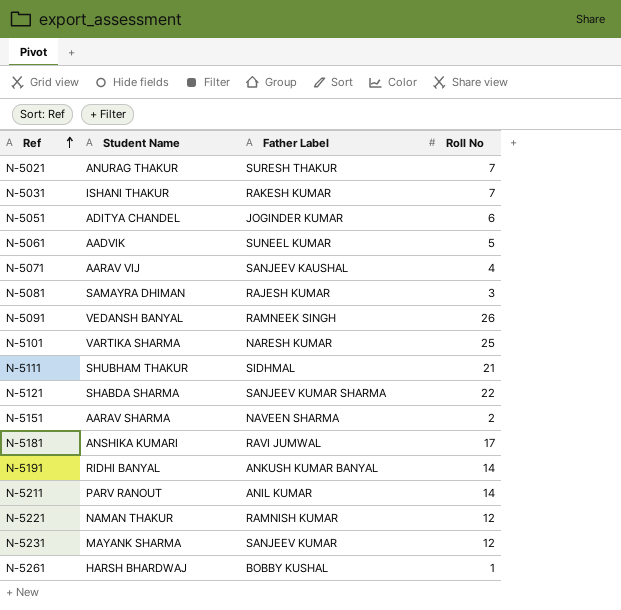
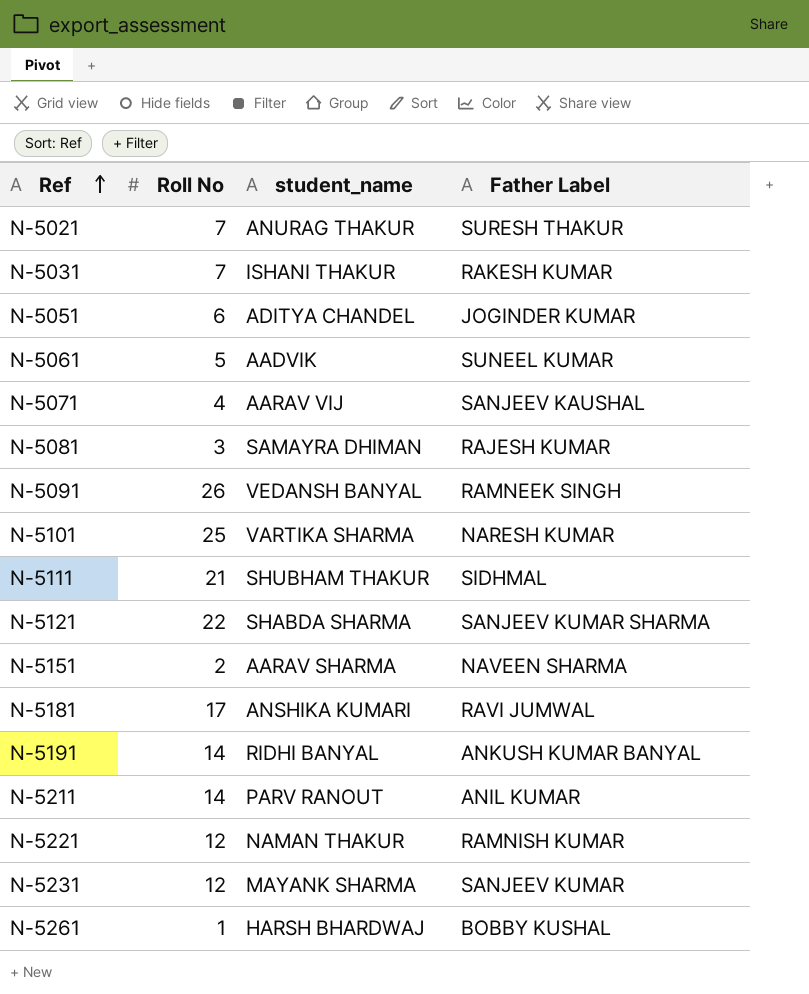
column Roll No | position: 4 -> 2
column name: Student Name -> student_name

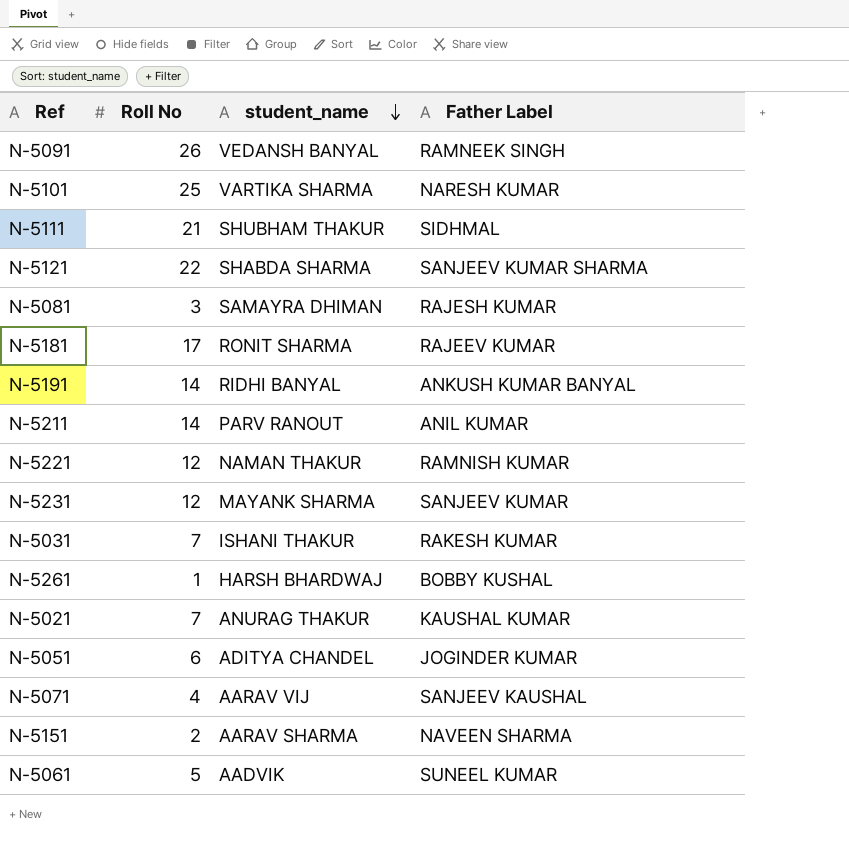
row order: Ref ascending -> student_name descending
N-5181 | student_name: ANSHIKA KUMARI -> RONIT SHARMA
N-5181 | Father Label: RAVI JUMWAL -> RAJEEV KUMAR
N-5021 | Father Label: SURESH THAKUR -> KAUSHAL KUMAR

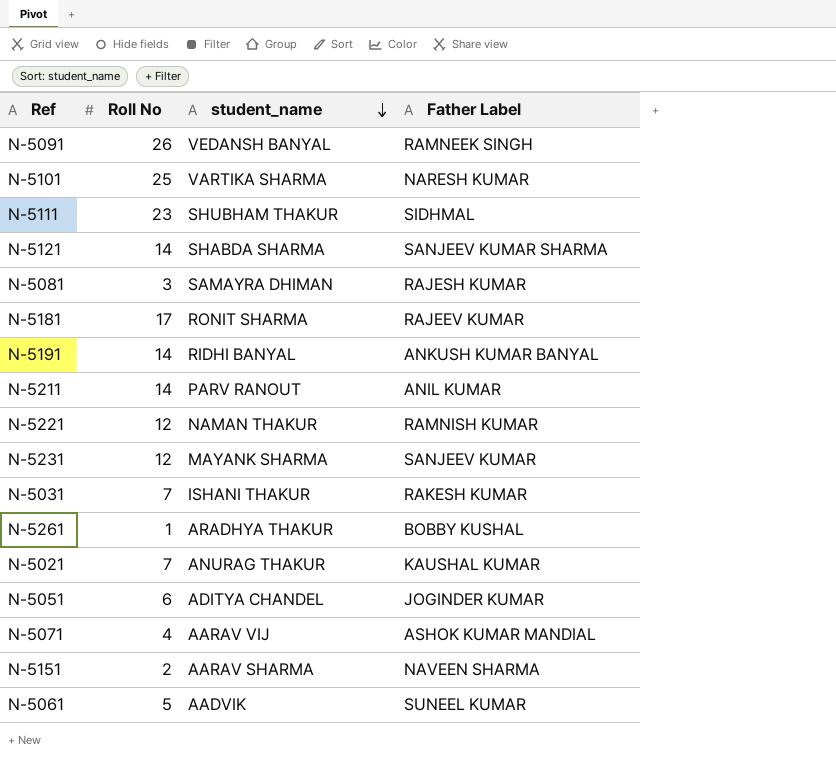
N-5111 | Roll No: 21 -> 23
N-5121 | Roll No: 22 -> 14
N-5261 | student_name: HARSH BHARDWAJ -> ARADHYA THAKUR
N-5071 | Father Label: SANJEEV KAUSHAL -> ASHOK KUMAR MANDIAL

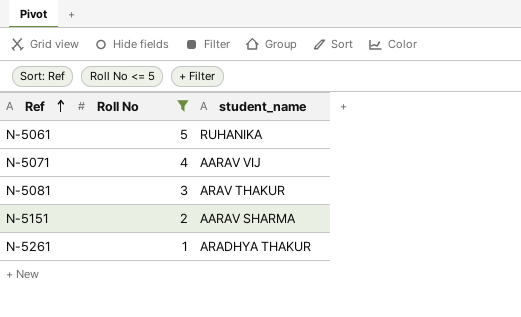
filter: none -> Roll No <= 5
row order: student_name descending -> Ref ascending
column Father Label | position: 4 -> none
N-5061 | student_name: AADVIK -> RUHANIKA
N-5081 | student_name: SAMAYRA DHIMAN -> ARAV THAKUR

